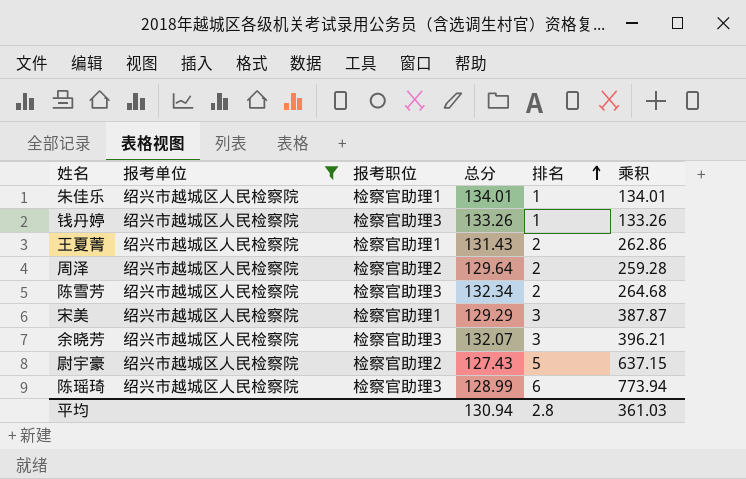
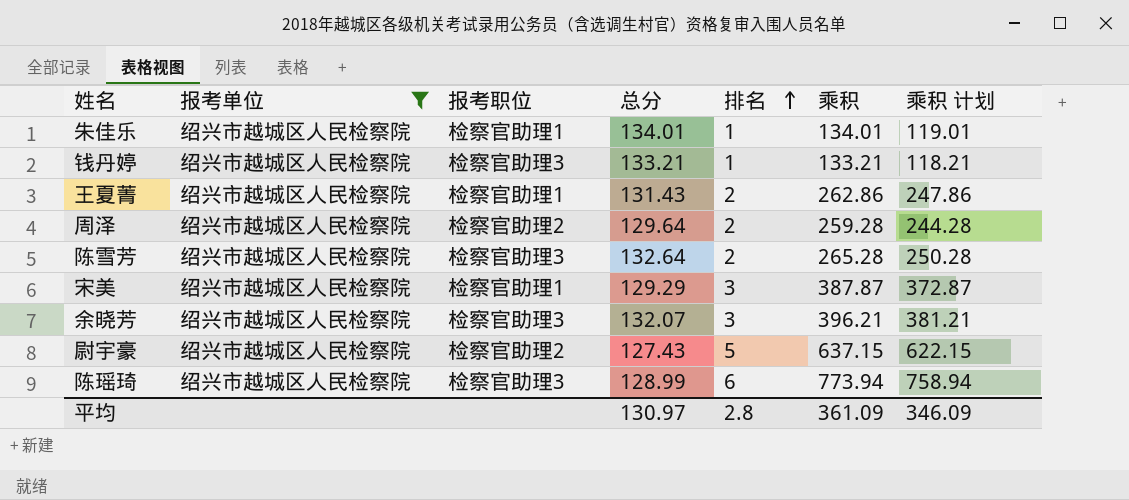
column 乘积 计划 | formula: none -> [乘积] - 15
钱丹婷 | 总分: 133.26 -> 133.21
钱丹婷 | 乘积: 133.26 -> 133.21
陈雪芳 | 总分: 132.34 -> 132.64
陈雪芳 | 乘积: 264.68 -> 265.28
平均 | 总分: 130.94 -> 130.97
平均 | 乘积: 361.03 -> 361.09

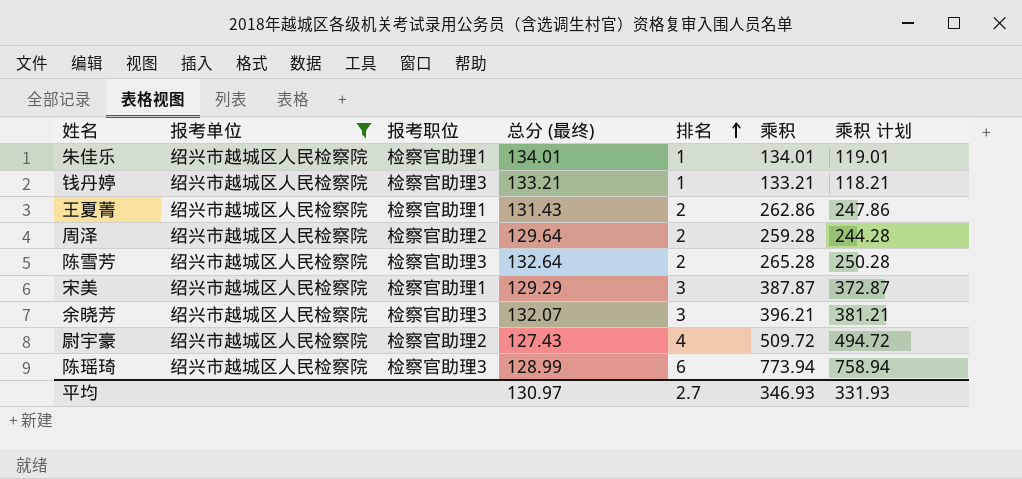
column name: 总分 -> 总分 (最终)
尉宇豪 | 排名: 5 -> 4
尉宇豪 | 乘积: 637.15 -> 509.72
尉宇豪 | 乘积 计划: 622.15 -> 494.72
平均 | 排名: 2.8 -> 2.7
平均 | 乘积: 361.09 -> 346.93
平均 | 乘积 计划: 346.09 -> 331.93

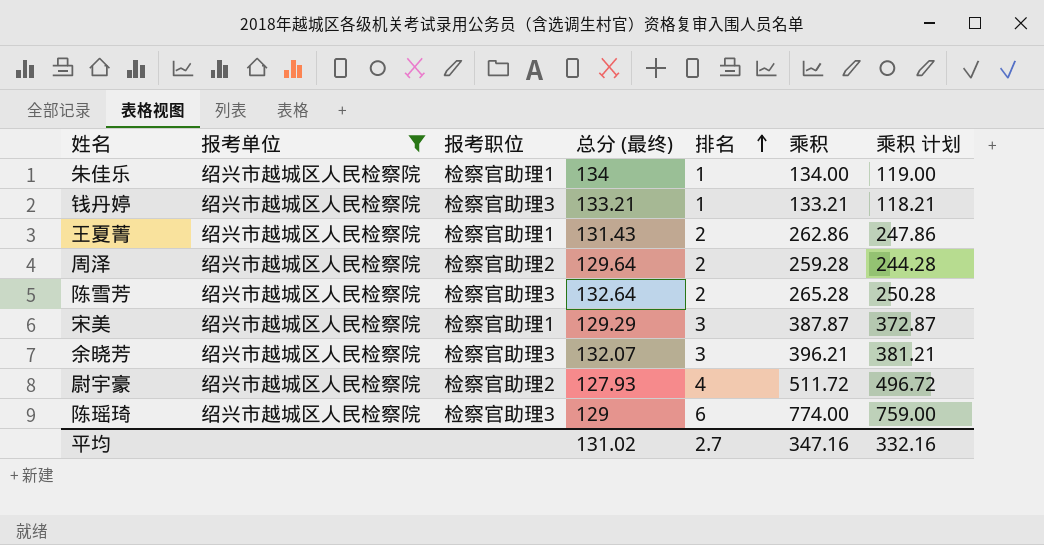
朱佳乐 | 总分 (最终): 134.01 -> 134
朱佳乐 | 乘积: 134.01 -> 134.00
朱佳乐 | 乘积 计划: 119.01 -> 119.00
尉宇豪 | 总分 (最终): 127.43 -> 127.93
尉宇豪 | 乘积: 509.72 -> 511.72
尉宇豪 | 乘积 计划: 494.72 -> 496.72
陈瑶琦 | 总分 (最终): 128.99 -> 129
陈瑶琦 | 乘积: 773.94 -> 774.00
陈瑶琦 | 乘积 计划: 758.94 -> 759.00
平均 | 总分 (最终): 130.97 -> 131.02
平均 | 乘积: 346.93 -> 347.16
平均 | 乘积 计划: 331.93 -> 332.16

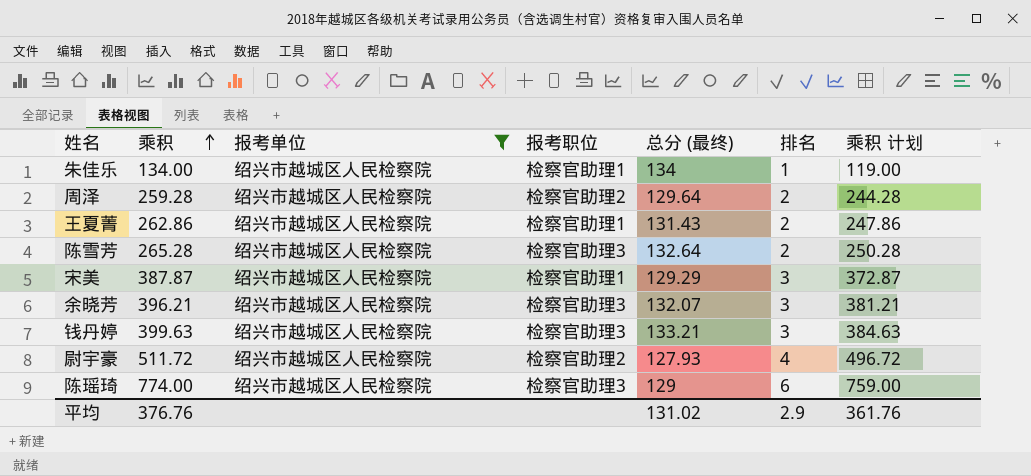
row order: 排名 ascending -> 乘积 ascending
column 乘积 | position: 6 -> 2
钱丹婷 | 乘积: 133.21 -> 399.63
钱丹婷 | 排名: 1 -> 3
钱丹婷 | 乘积 计划: 118.21 -> 384.63
平均 | 乘积: 347.16 -> 376.76
平均 | 排名: 2.7 -> 2.9
平均 | 乘积 计划: 332.16 -> 361.76

